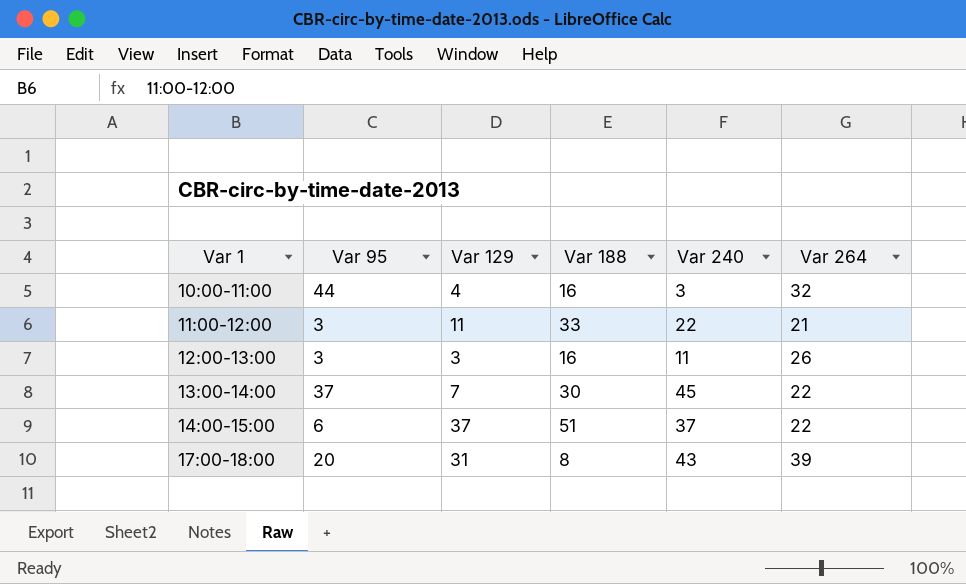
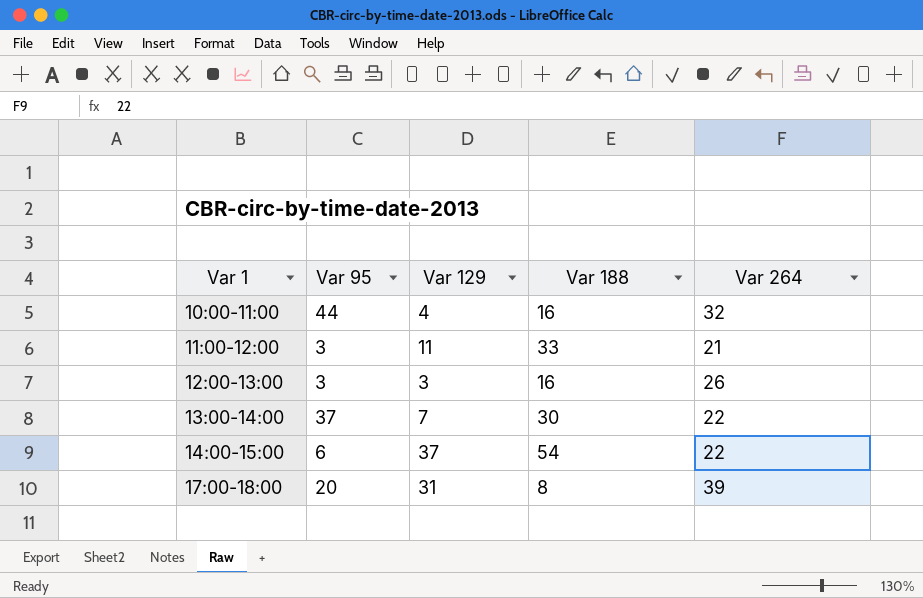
column Var 240 | position: 5 -> none
14:00-15:00 | Var 188: 51 -> 54

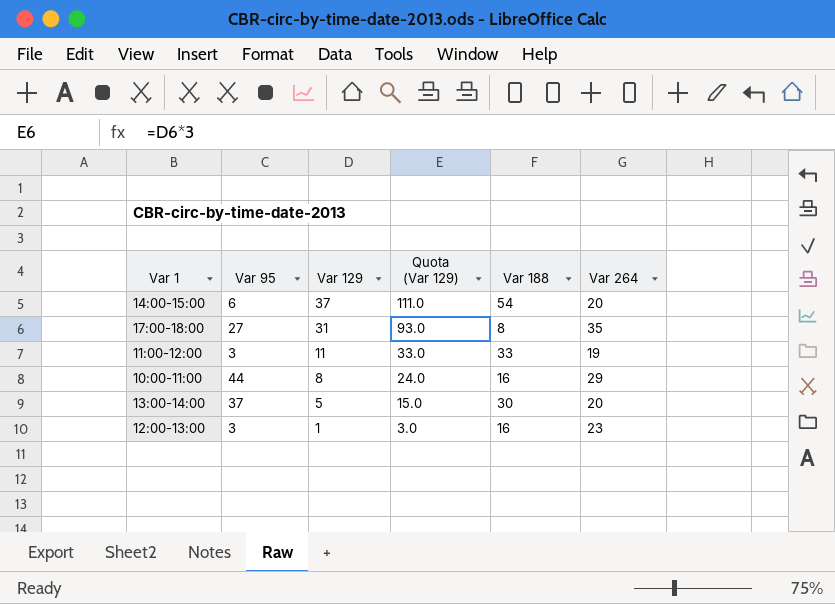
row order: Var 1 ascending -> Var 129 descending
column Quota (Var 129) | formula: none -> [Var 129] * 3
14:00-15:00 | Var 264: 22 -> 20
17:00-18:00 | Var 95: 20 -> 27
17:00-18:00 | Var 264: 39 -> 35
11:00-12:00 | Var 264: 21 -> 19
10:00-11:00 | Var 129: 4 -> 8
10:00-11:00 | Var 264: 32 -> 29
13:00-14:00 | Var 129: 7 -> 5
13:00-14:00 | Var 264: 22 -> 20
12:00-13:00 | Var 129: 3 -> 1
12:00-13:00 | Var 264: 26 -> 23

